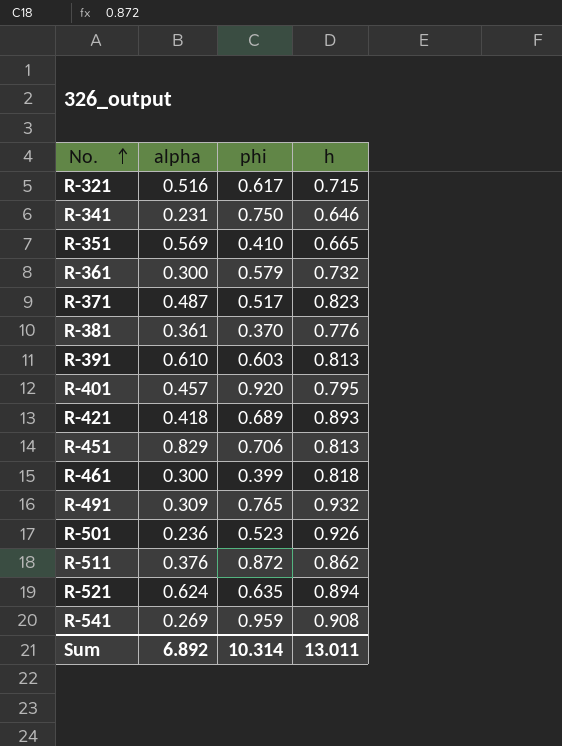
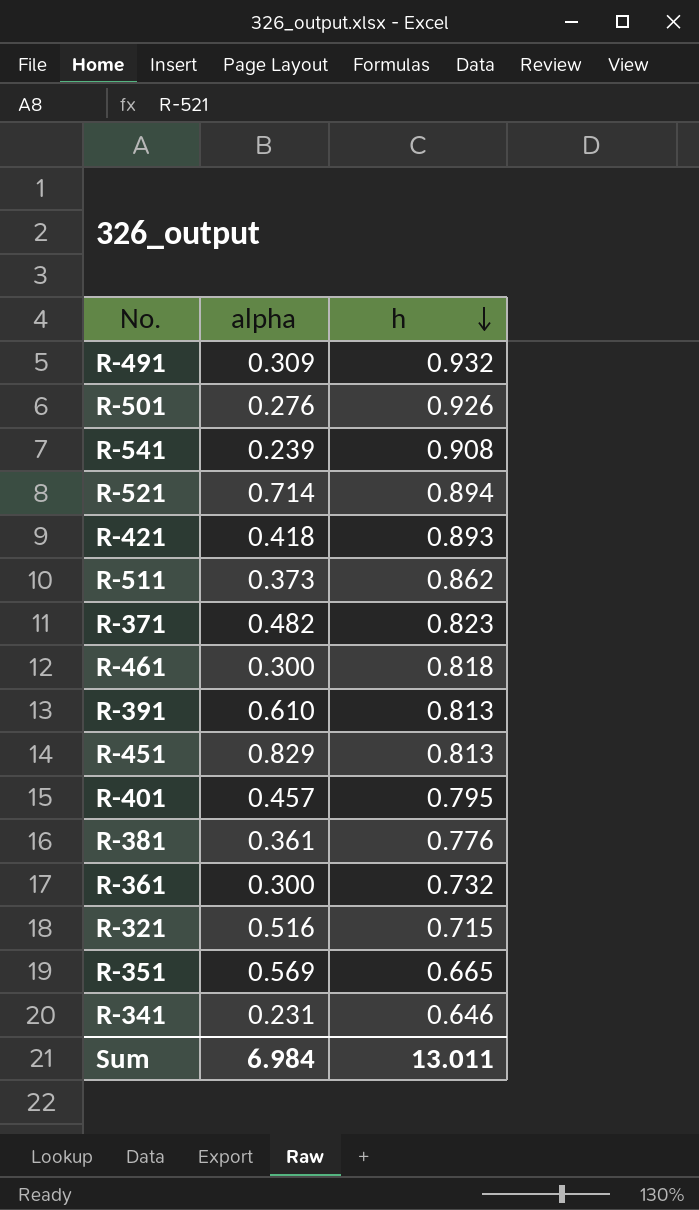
row order: No. ascending -> h descending
column phi | position: 3 -> none
R-501 | alpha: 0.236 -> 0.276
R-541 | alpha: 0.269 -> 0.239
R-521 | alpha: 0.624 -> 0.714
R-511 | alpha: 0.376 -> 0.373
R-371 | alpha: 0.487 -> 0.482
Sum | alpha: 6.892 -> 6.984

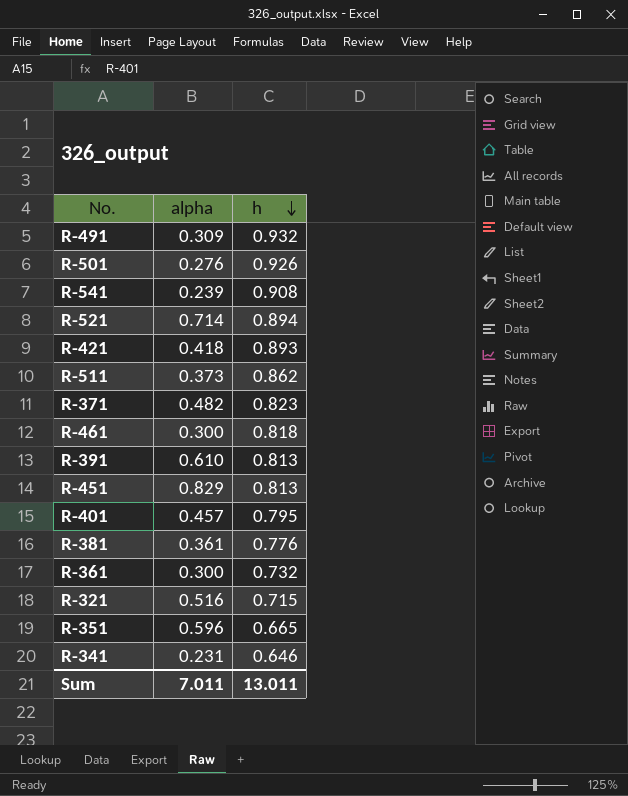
R-351 | alpha: 0.569 -> 0.596
Sum | alpha: 6.984 -> 7.011

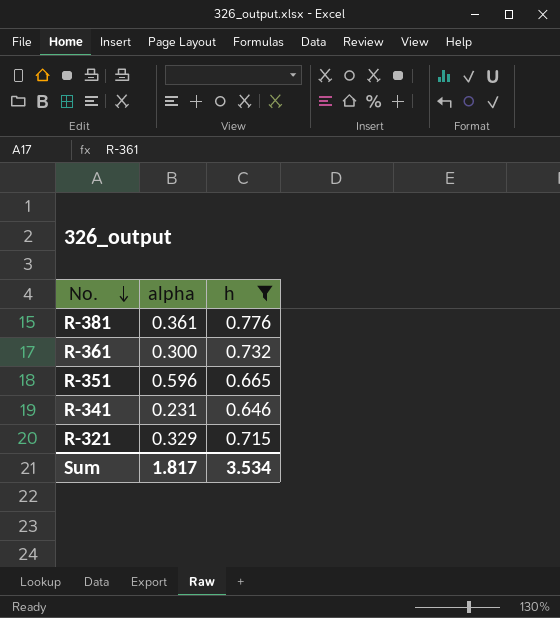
filter: none -> h <= 0.776
row order: h descending -> No. descending
R-321 | alpha: 0.516 -> 0.329
Sum | alpha: 7.011 -> 1.817
Sum | h: 13.011 -> 3.534

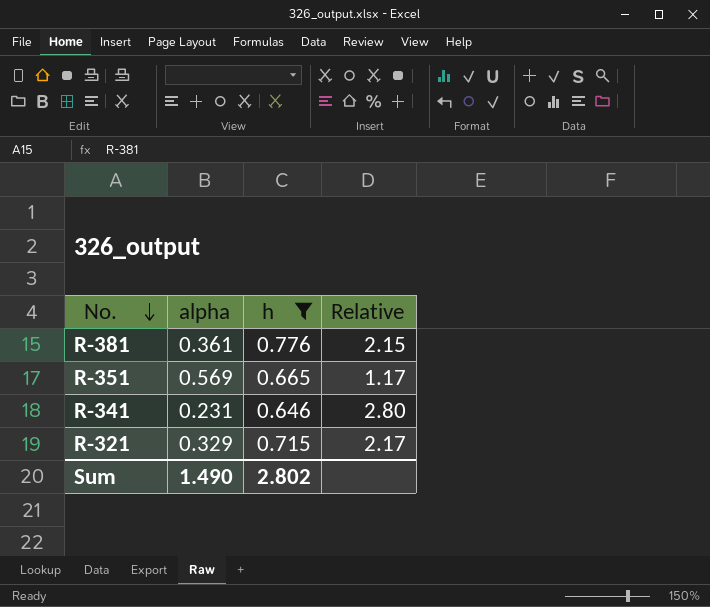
column Relative | formula: none -> [h] / [alpha]
row R-361: 0.300 | 0.732 -> none
R-351 | alpha: 0.596 -> 0.569
Sum | alpha: 1.817 -> 1.490
Sum | h: 3.534 -> 2.802

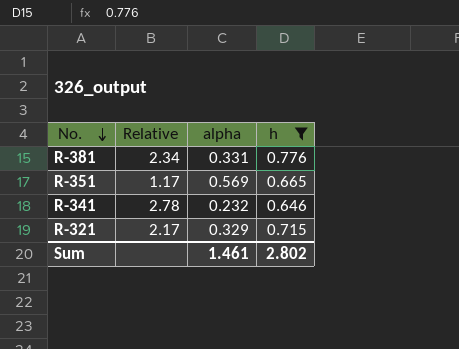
column Relative | position: 4 -> 2
R-381 | Relative: 2.15 -> 2.34
R-381 | alpha: 0.361 -> 0.331
R-341 | Relative: 2.80 -> 2.78
R-341 | alpha: 0.231 -> 0.232
Sum | alpha: 1.490 -> 1.461

